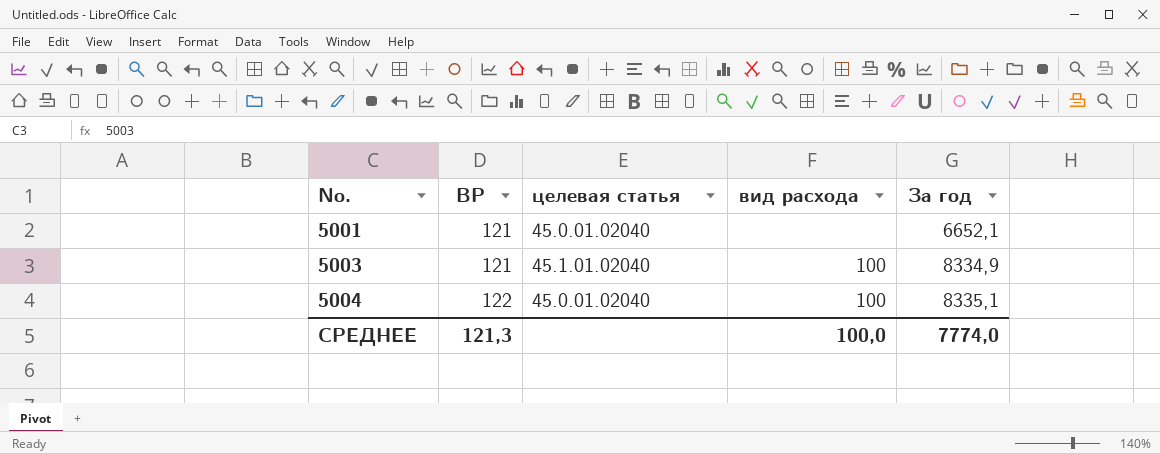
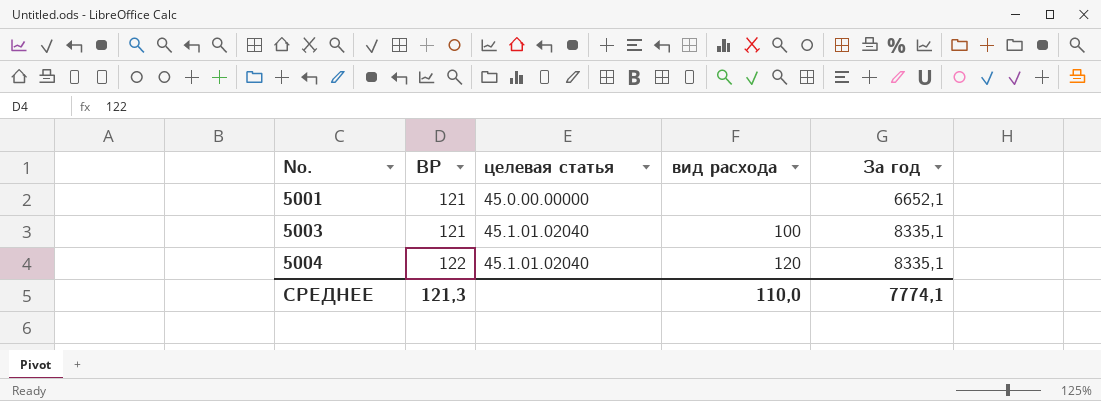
5001 | целевая статья: 45.0.01.02040 -> 45.0.00.00000
5003 | За год: 8334,9 -> 8335,1
5004 | целевая статья: 45.0.01.02040 -> 45.1.01.02040
5004 | вид расхода: 100 -> 120
СРЕДНЕЕ | вид расхода: 100,0 -> 110,0
СРЕДНЕЕ | За год: 7774,0 -> 7774,1

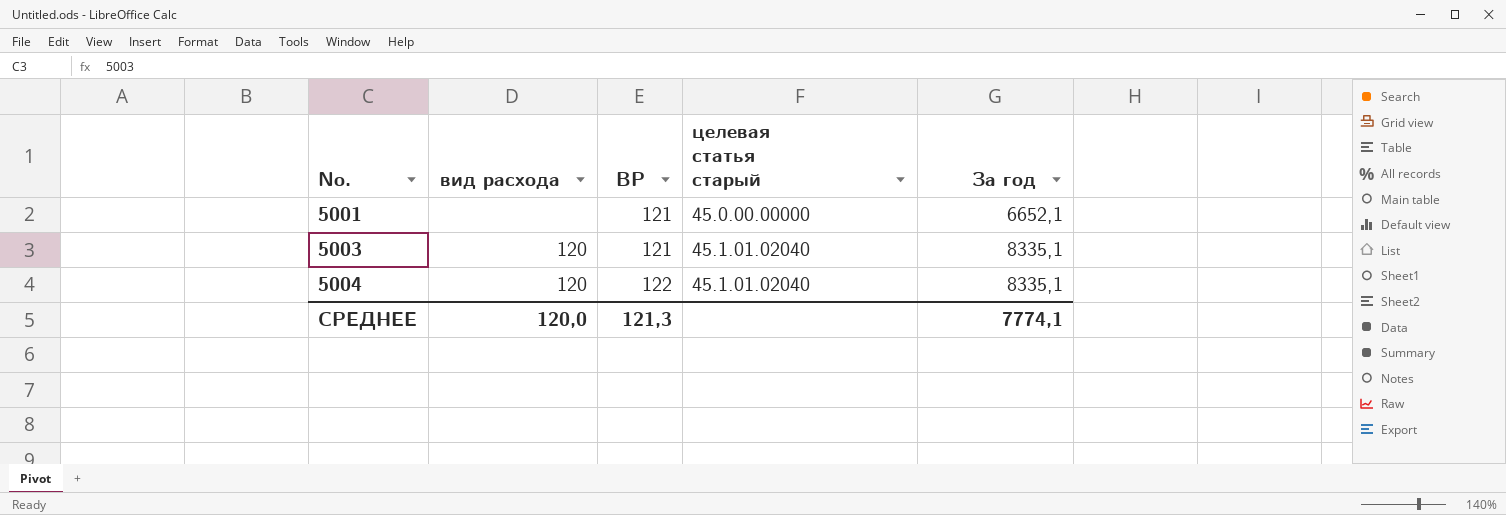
column вид расхода | position: 4 -> 2
column name: целевая статья -> целевая статья старый
5003 | вид расхода: 100 -> 120
СРЕДНЕЕ | вид расхода: 110,0 -> 120,0

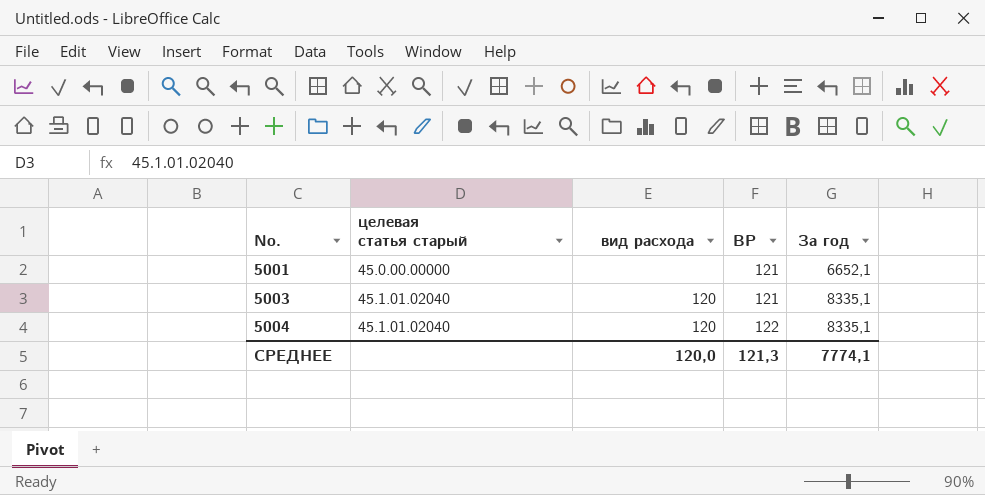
column целевая статья старый | position: 4 -> 2

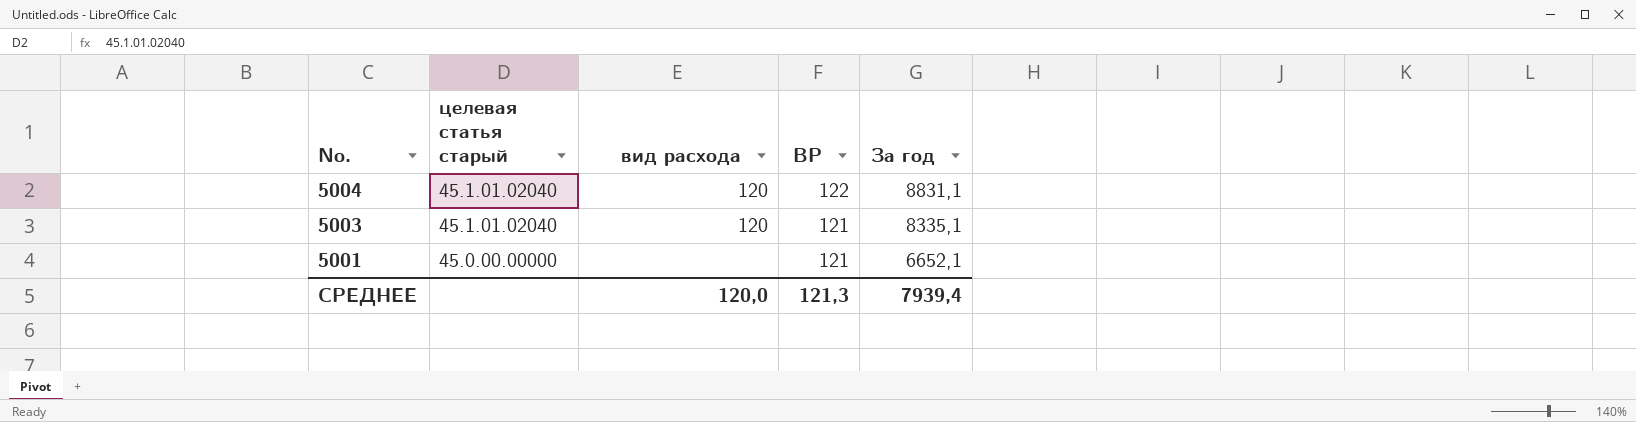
row order: No. ascending -> No. descending
5004 | За год: 8335,1 -> 8831,1
СРЕДНЕЕ | За год: 7774,1 -> 7939,4

